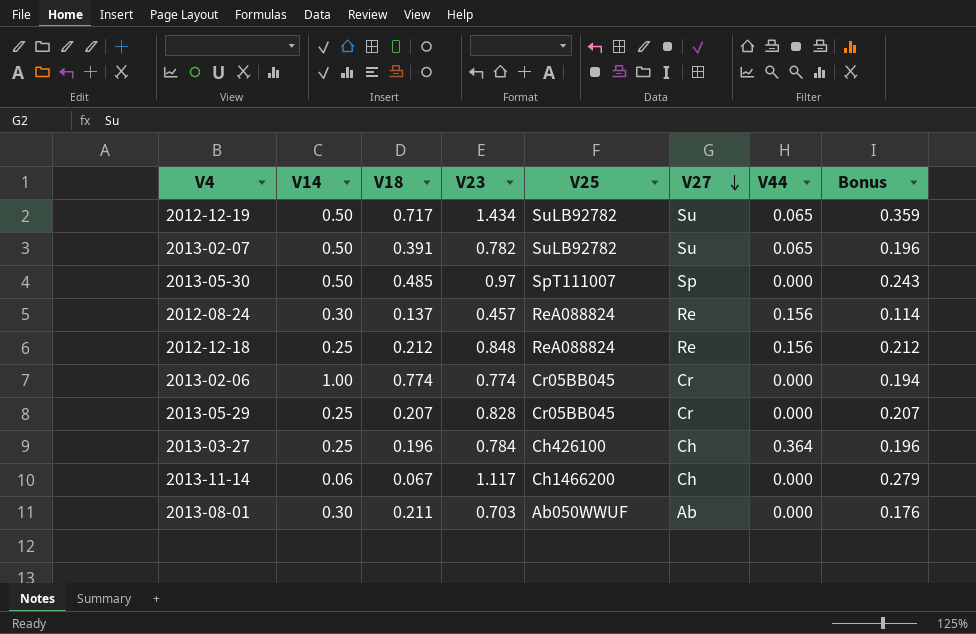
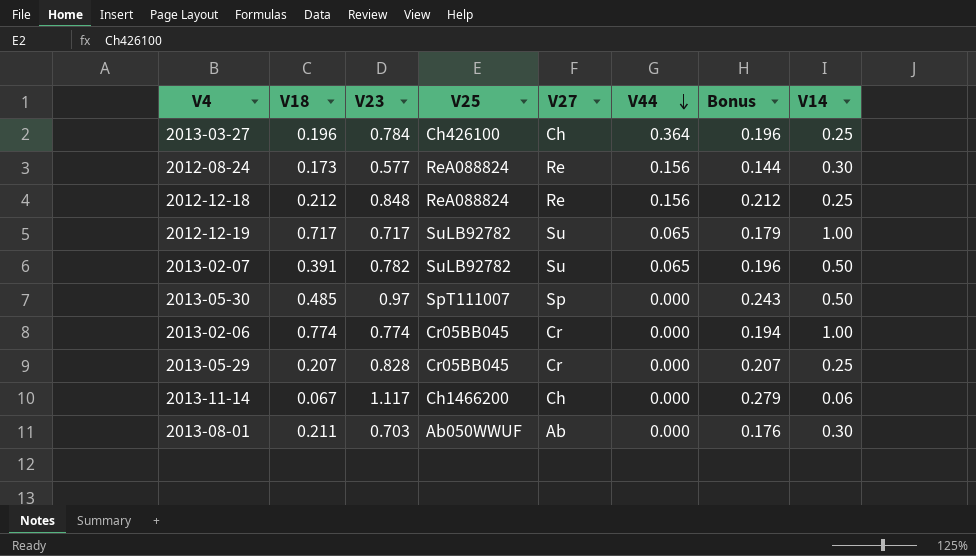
row order: V27 descending -> V44 descending
column V14 | position: 2 -> 8
2012-08-24 | V18: 0.137 -> 0.173
2012-08-24 | V23: 0.457 -> 0.577
2012-08-24 | Bonus: 0.114 -> 0.144
2012-12-19 | V23: 1.434 -> 0.717
2012-12-19 | Bonus: 0.359 -> 0.179
2012-12-19 | V14: 0.50 -> 1.00

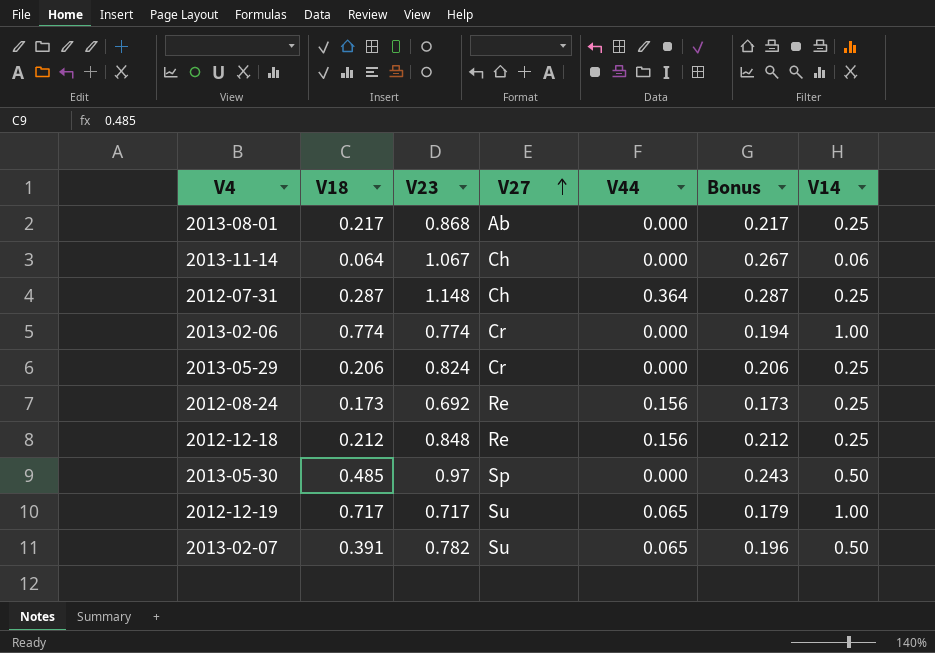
row order: V44 descending -> V27 ascending
column V25 | position: 4 -> none
row 2013-03-27: 0.196 | 0.784 | Ch426100 | Ch | 0.364 | 0.196 | 0.25 -> none
2013-08-01 | V18: 0.211 -> 0.217
2013-08-01 | V23: 0.703 -> 0.868
2013-08-01 | Bonus: 0.176 -> 0.217
2013-08-01 | V14: 0.30 -> 0.25
2013-11-14 | V18: 0.067 -> 0.064
2013-11-14 | V23: 1.117 -> 1.067
2013-11-14 | Bonus: 0.279 -> 0.267
row 2012-07-31: none -> 0.287 | 1.148 | Ch | 0.364 | 0.287 | 0.25
2013-05-29 | V18: 0.207 -> 0.206
2013-05-29 | V23: 0.828 -> 0.824
2013-05-29 | Bonus: 0.207 -> 0.206
2012-08-24 | V23: 0.577 -> 0.692
2012-08-24 | Bonus: 0.144 -> 0.173
2012-08-24 | V14: 0.30 -> 0.25

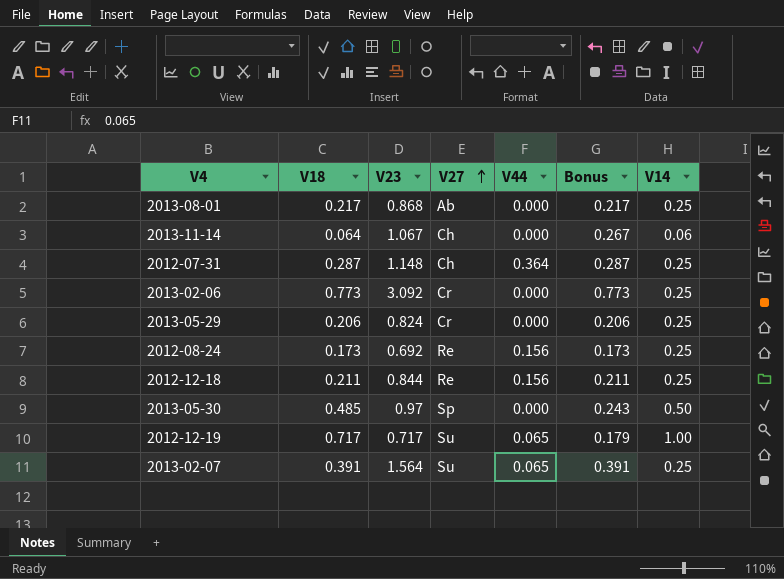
2013-02-06 | V18: 0.774 -> 0.773
2013-02-06 | V23: 0.774 -> 3.092
2013-02-06 | Bonus: 0.194 -> 0.773
2013-02-06 | V14: 1.00 -> 0.25
2012-12-18 | V18: 0.212 -> 0.211
2012-12-18 | V23: 0.848 -> 0.844
2012-12-18 | Bonus: 0.212 -> 0.211
2013-02-07 | V23: 0.782 -> 1.564
2013-02-07 | Bonus: 0.196 -> 0.391
2013-02-07 | V14: 0.50 -> 0.25

